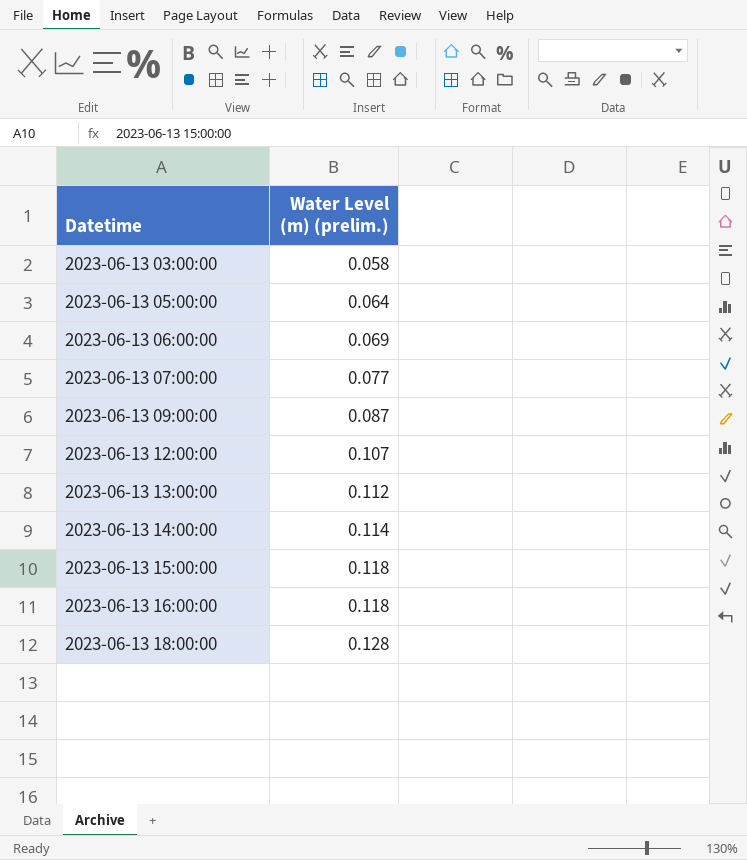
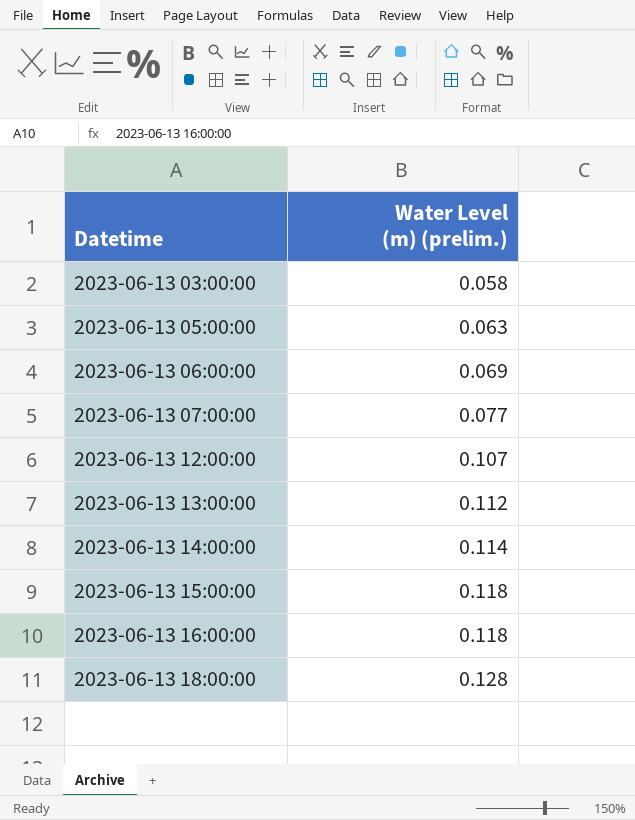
row 2023-06-13 09:00:00: 0.087 -> none
2023-06-13 05:00:00 | Water Level (m) (prelim.): 0.064 -> 0.063

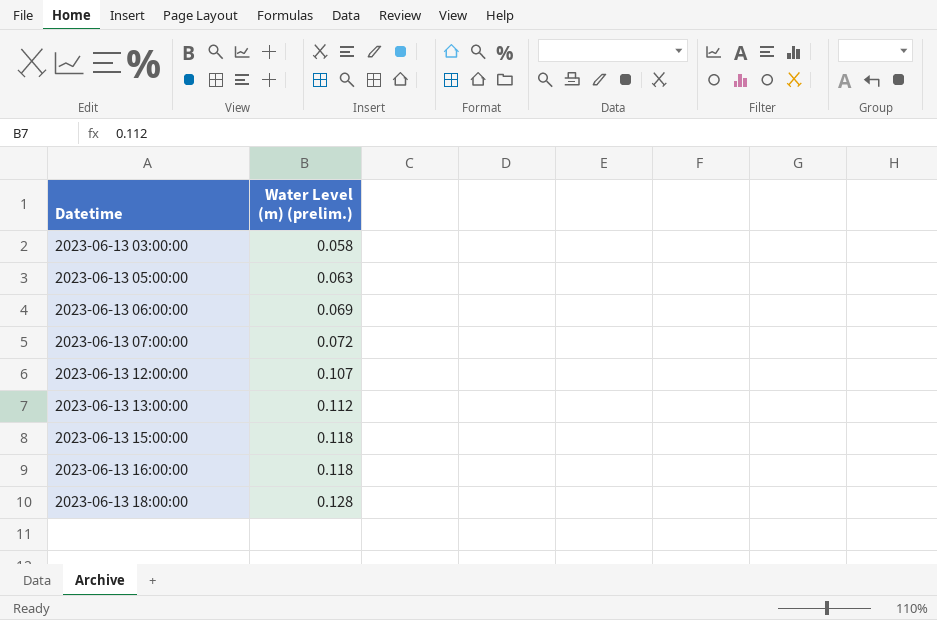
row 2023-06-13 14:00:00: 0.114 -> none
2023-06-13 07:00:00 | Water Level (m) (prelim.): 0.077 -> 0.072

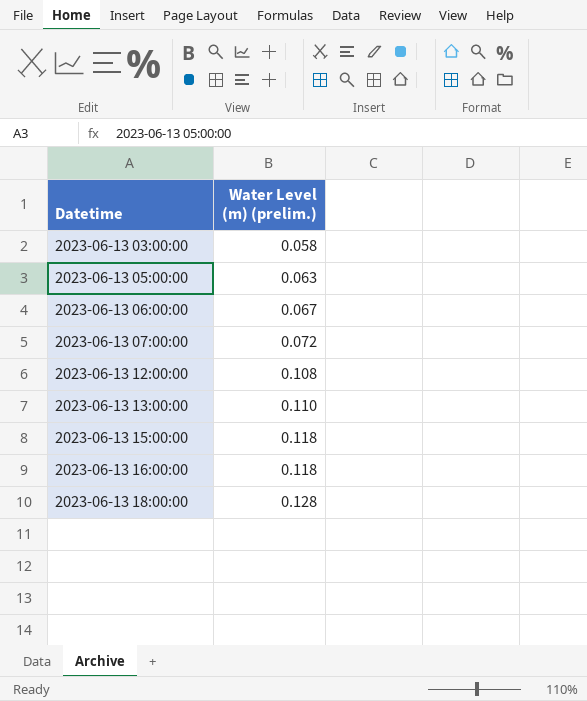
2023-06-13 06:00:00 | Water Level (m) (prelim.): 0.069 -> 0.067
2023-06-13 12:00:00 | Water Level (m) (prelim.): 0.107 -> 0.108
2023-06-13 13:00:00 | Water Level (m) (prelim.): 0.112 -> 0.110

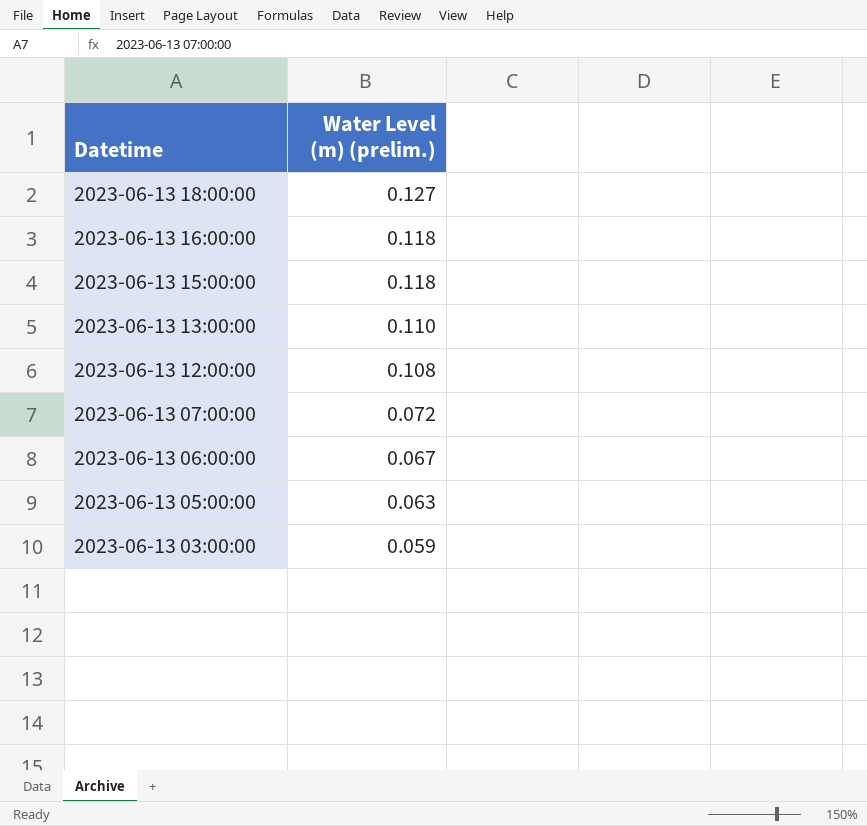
row order: Datetime ascending -> Datetime descending
2023-06-13 18:00:00 | Water Level (m) (prelim.): 0.128 -> 0.127
2023-06-13 03:00:00 | Water Level (m) (prelim.): 0.058 -> 0.059

